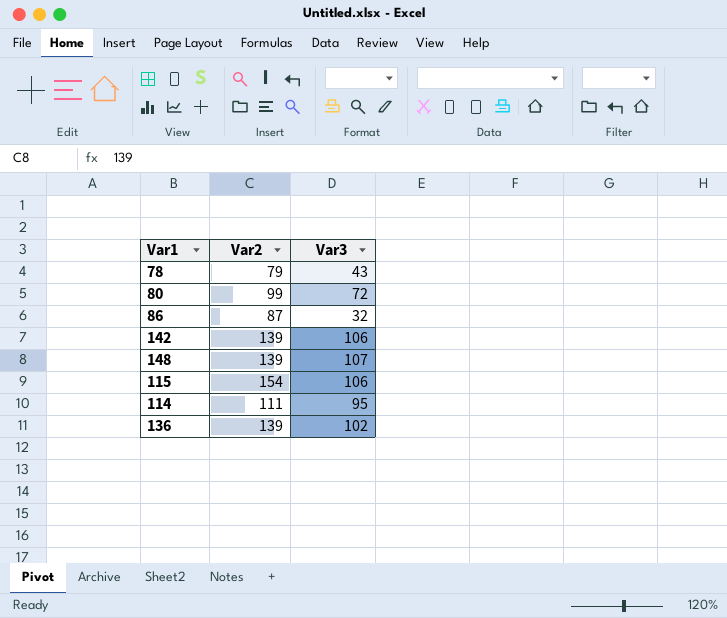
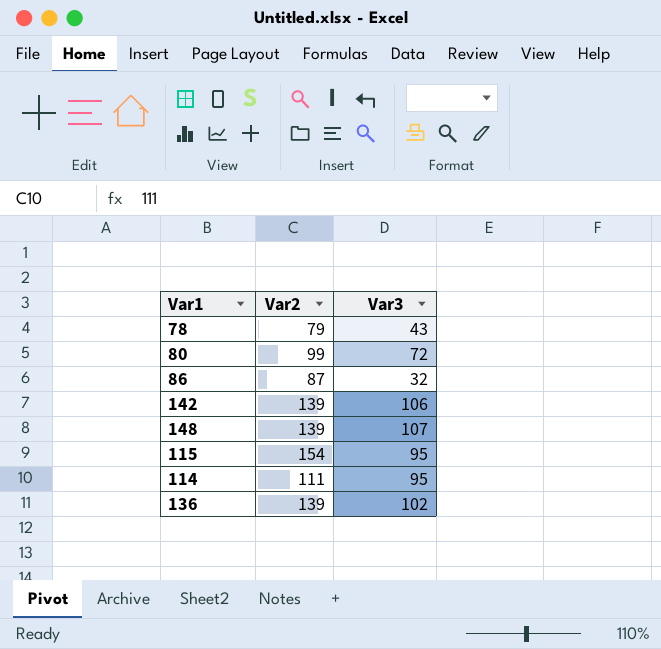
115 | Var3: 106 -> 95

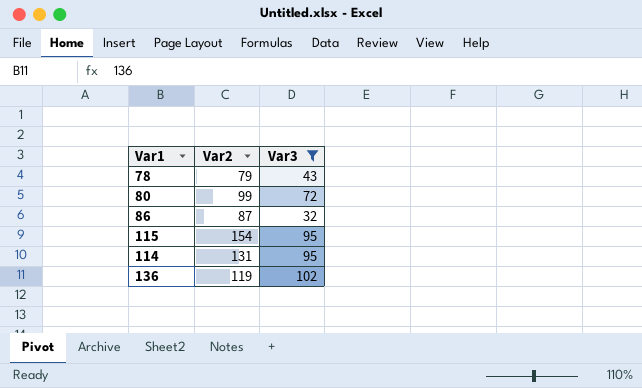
filter: none -> Var3 <= 102
114 | Var2: 111 -> 131
136 | Var2: 139 -> 119

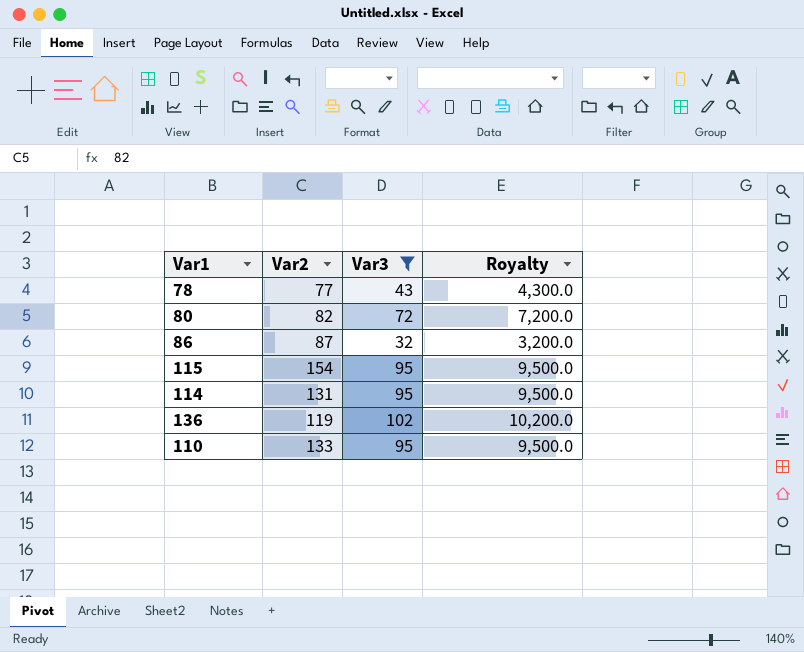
column Royalty | formula: none -> [Var3] * 100
78 | Var2: 79 -> 77
80 | Var2: 99 -> 82
row 110: none -> 133 | 95 | 9,500.0

